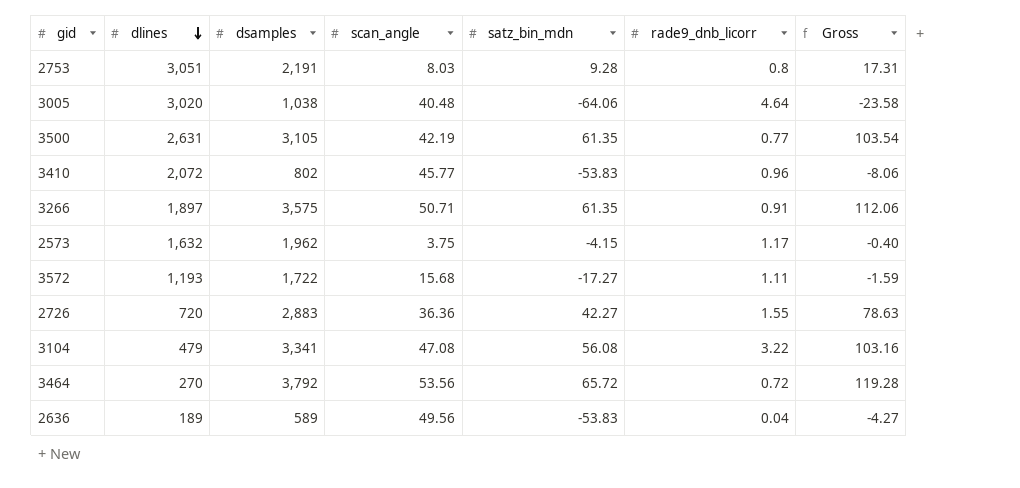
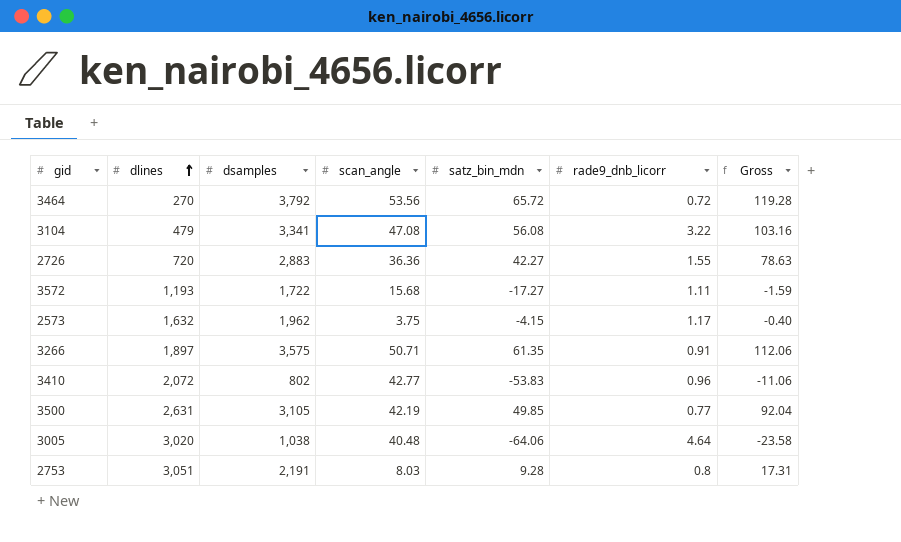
row order: dlines descending -> dlines ascending
row 2636: 189 | 589 | 49.56 | -53.83 | 0.04 | -4.27 -> none
3410 | scan_angle: 45.77 -> 42.77
3410 | Gross: -8.06 -> -11.06
3500 | satz_bin_mdn: 61.35 -> 49.85
3500 | Gross: 103.54 -> 92.04

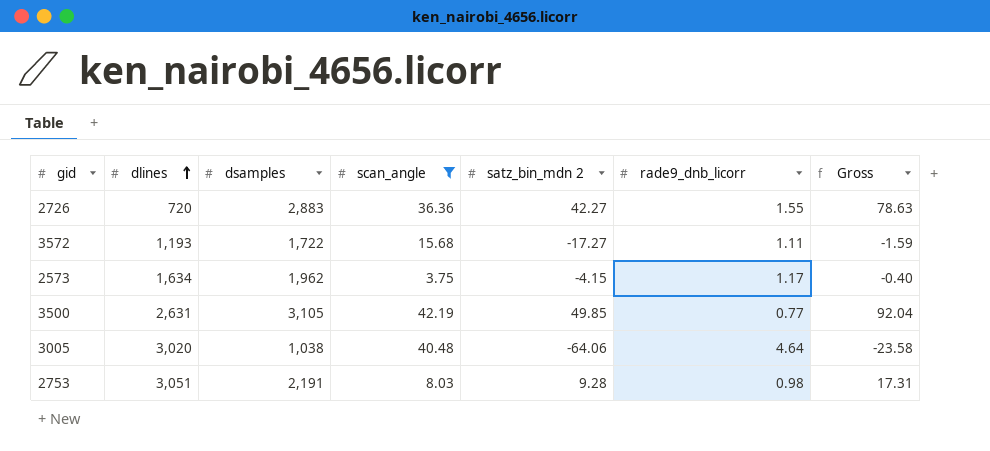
filter: none -> scan_angle <= 42.19
column name: satz_bin_mdn -> satz_bin_mdn 2
2573 | dlines: 1,632 -> 1,634
2753 | rade9_dnb_licorr: 0.8 -> 0.98

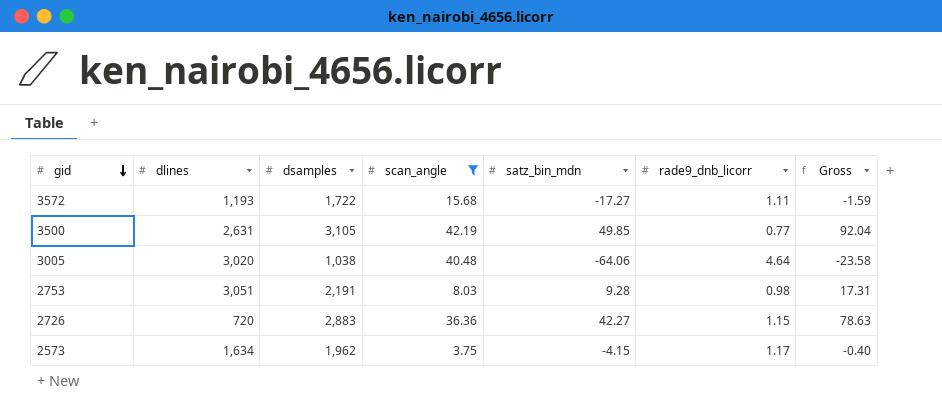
row order: dlines ascending -> gid descending
column name: satz_bin_mdn 2 -> satz_bin_mdn
2726 | rade9_dnb_licorr: 1.55 -> 1.15

